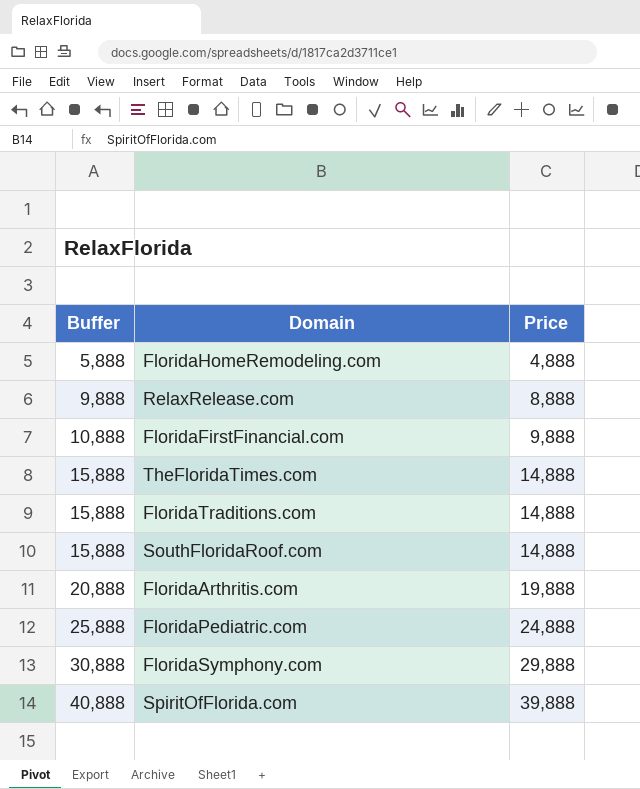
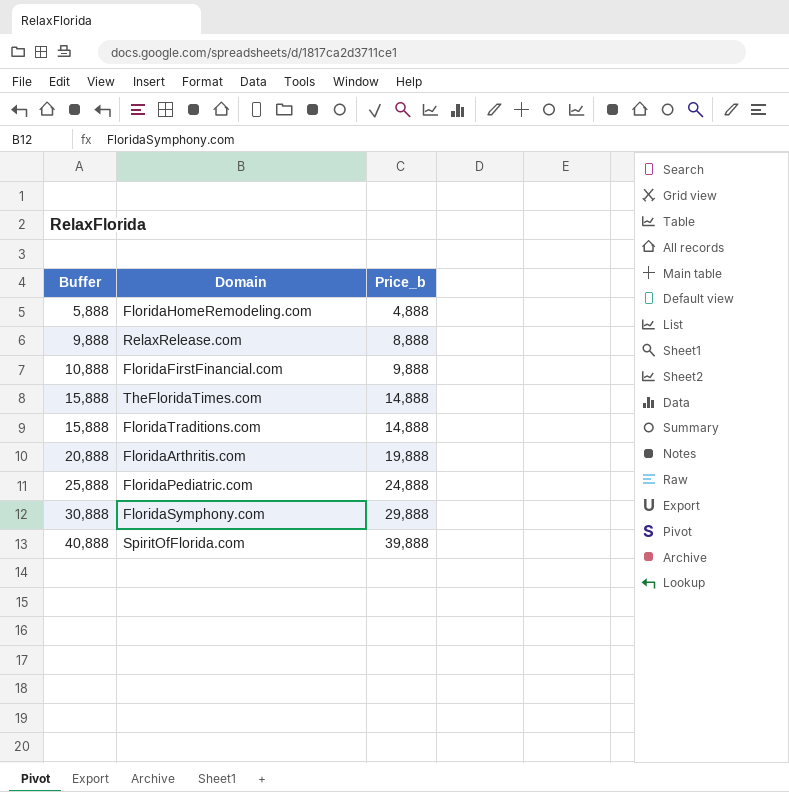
column name: Price -> Price_b
row SouthFloridaRoof.com: 15,888 | 14,888 -> none

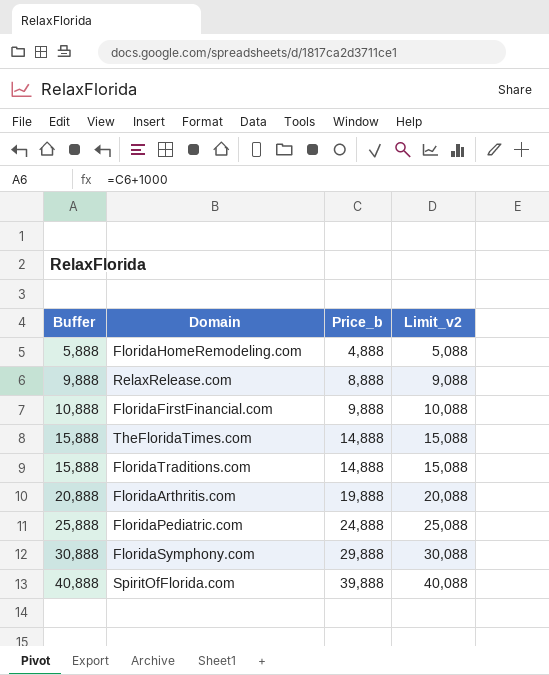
column Limit_v2 | formula: none -> [Price_b] + 200

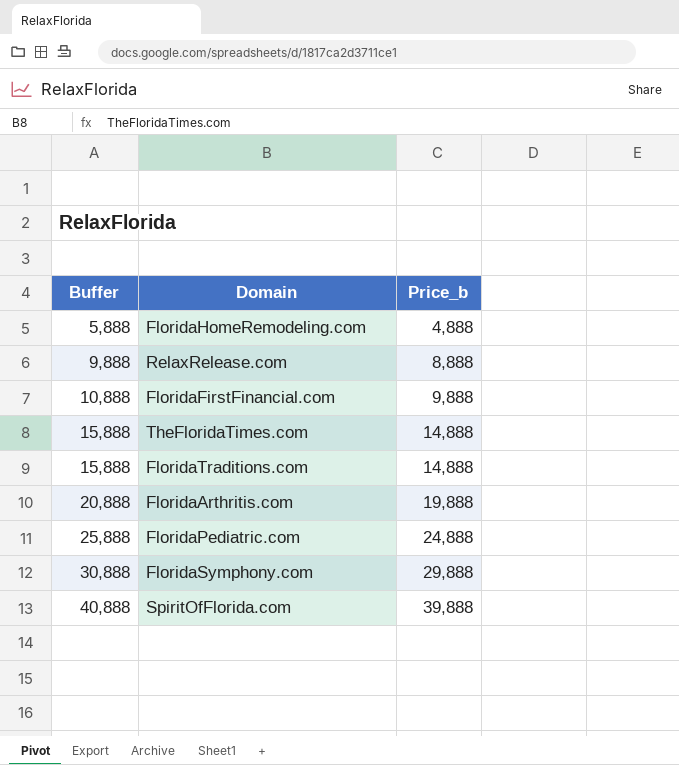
column Limit_v2 | formula: [Price_b] + 200 -> none

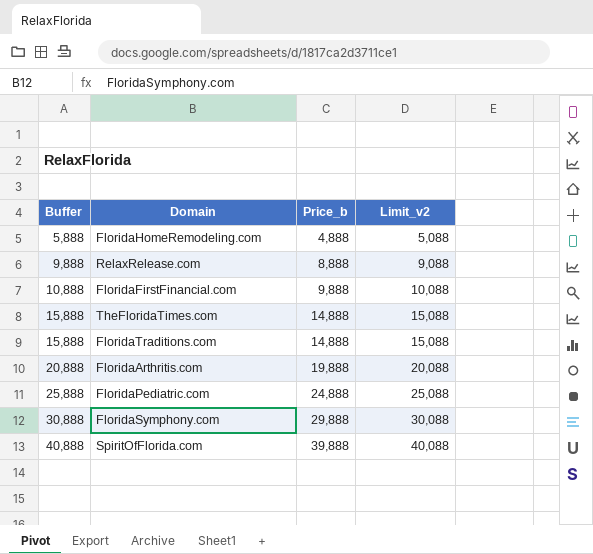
column Limit_v2 | formula: none -> [Price_b] + 200

